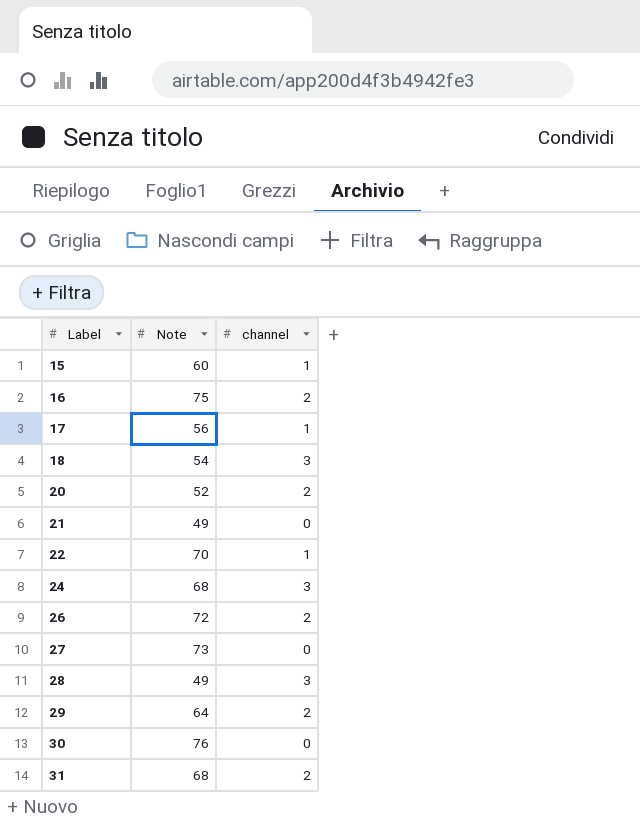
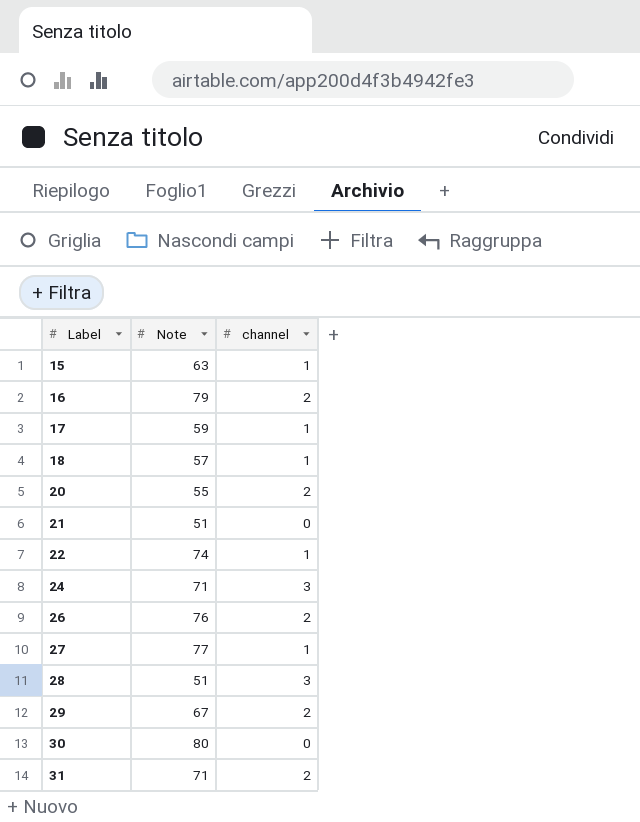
15 | Note: 60 -> 63
16 | Note: 75 -> 79
17 | Note: 56 -> 59
18 | Note: 54 -> 57
18 | channel: 3 -> 1
20 | Note: 52 -> 55
21 | Note: 49 -> 51
22 | Note: 70 -> 74
24 | Note: 68 -> 71
26 | Note: 72 -> 76
27 | Note: 73 -> 77
27 | channel: 0 -> 1
28 | Note: 49 -> 51
29 | Note: 64 -> 67
30 | Note: 76 -> 80
31 | Note: 68 -> 71

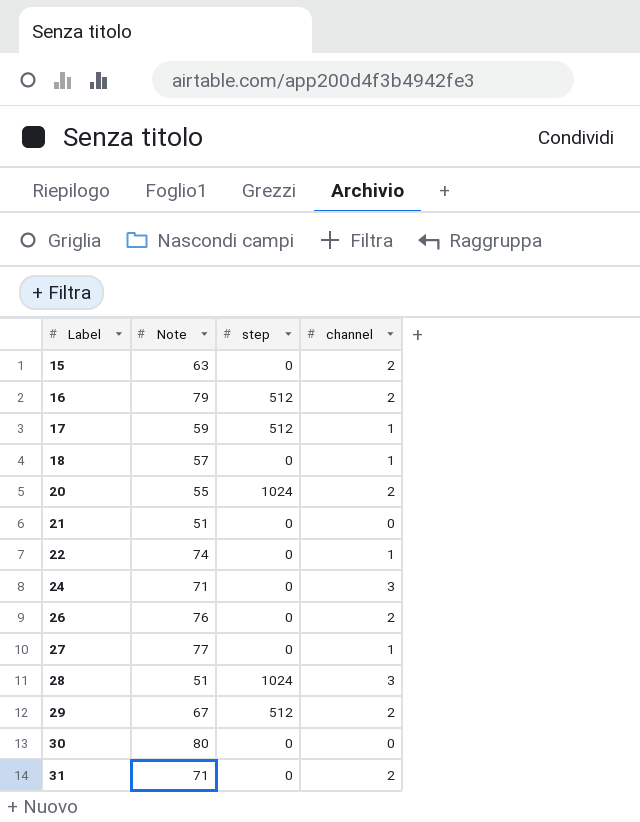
column step | position: none -> 3
15 | channel: 1 -> 2

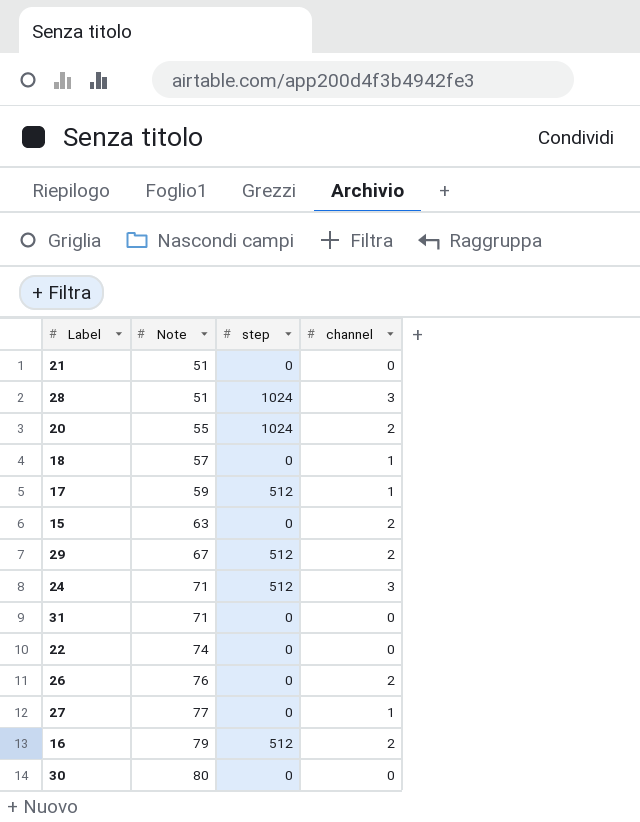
row order: Label ascending -> Note ascending
24 | step: 0 -> 512
31 | channel: 2 -> 0
22 | channel: 1 -> 0

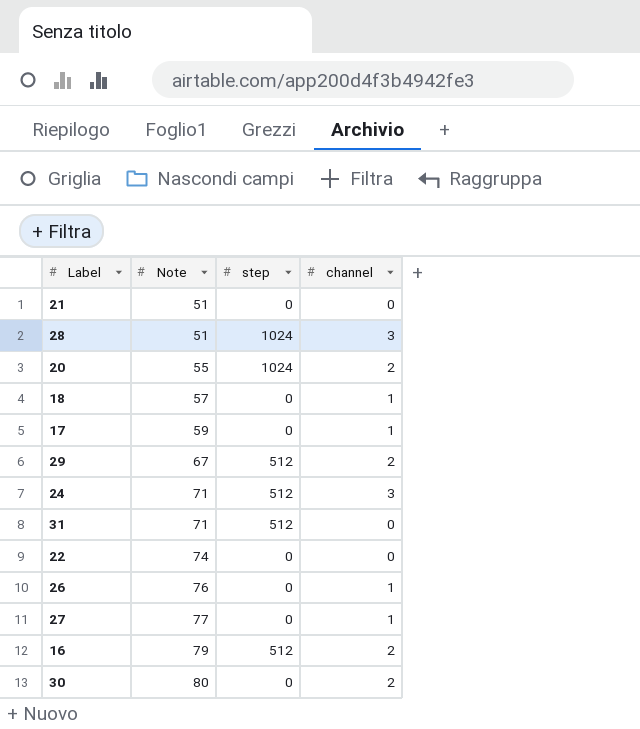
row 15: 63 | 0 | 2 -> none
17 | step: 512 -> 0
31 | step: 0 -> 512
26 | channel: 2 -> 1
30 | channel: 0 -> 2

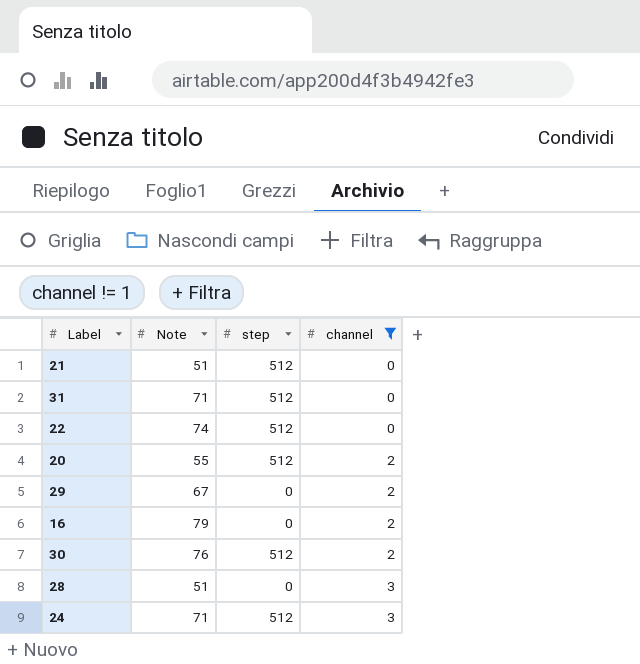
filter: none -> channel != 1
row order: Note ascending -> channel ascending
21 | step: 0 -> 512
22 | step: 0 -> 512
20 | step: 1024 -> 512
29 | step: 512 -> 0
16 | step: 512 -> 0
30 | Note: 80 -> 76
30 | step: 0 -> 512
28 | step: 1024 -> 0

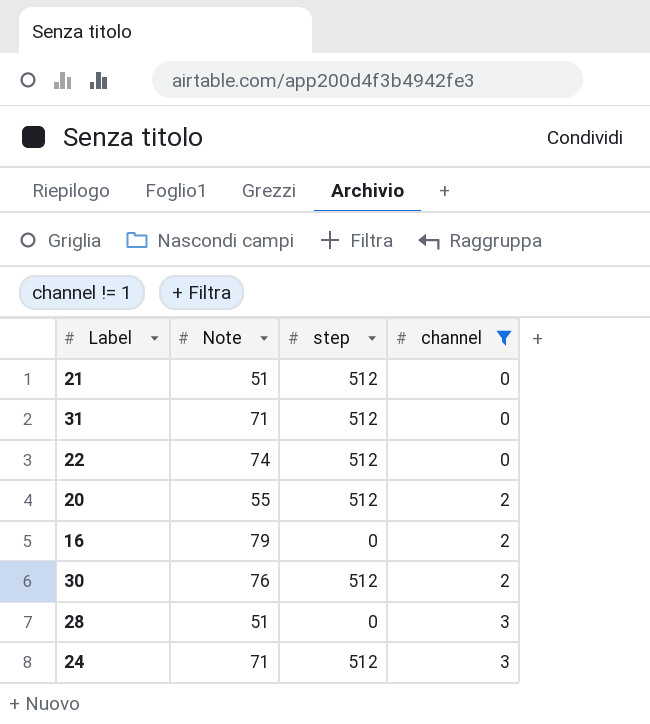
row 29: 67 | 0 | 2 -> none

